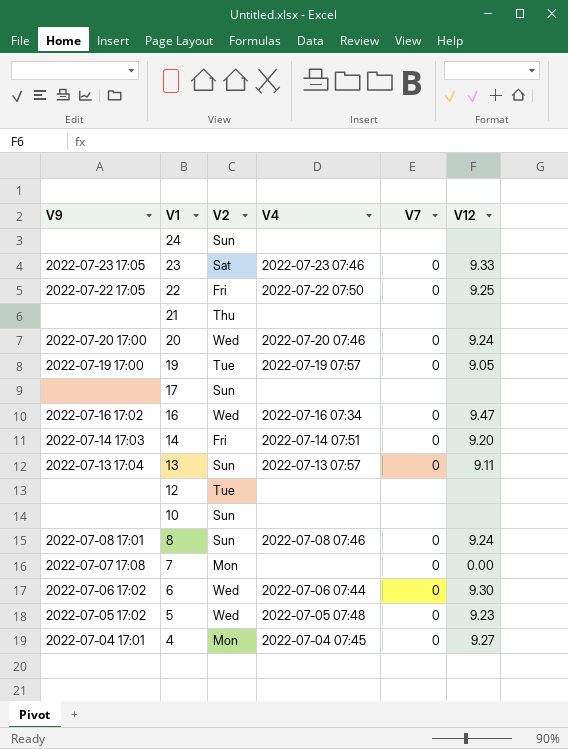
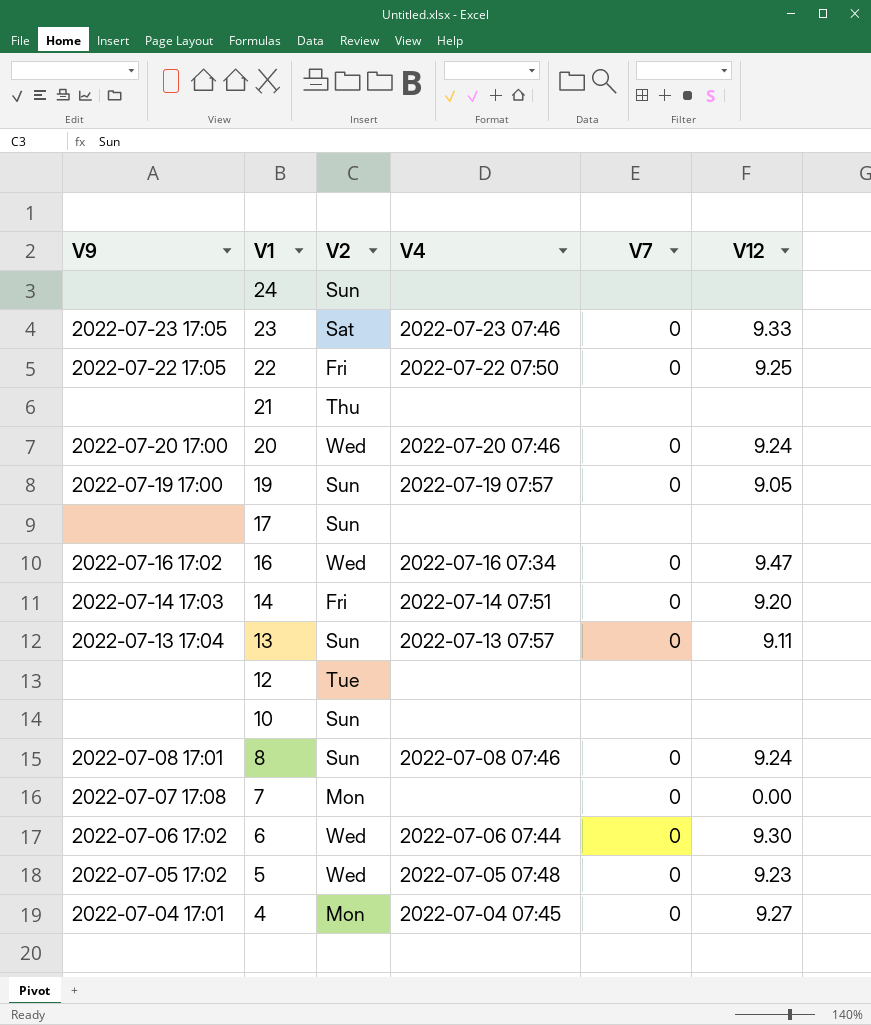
19 | V2: Tue -> Sun

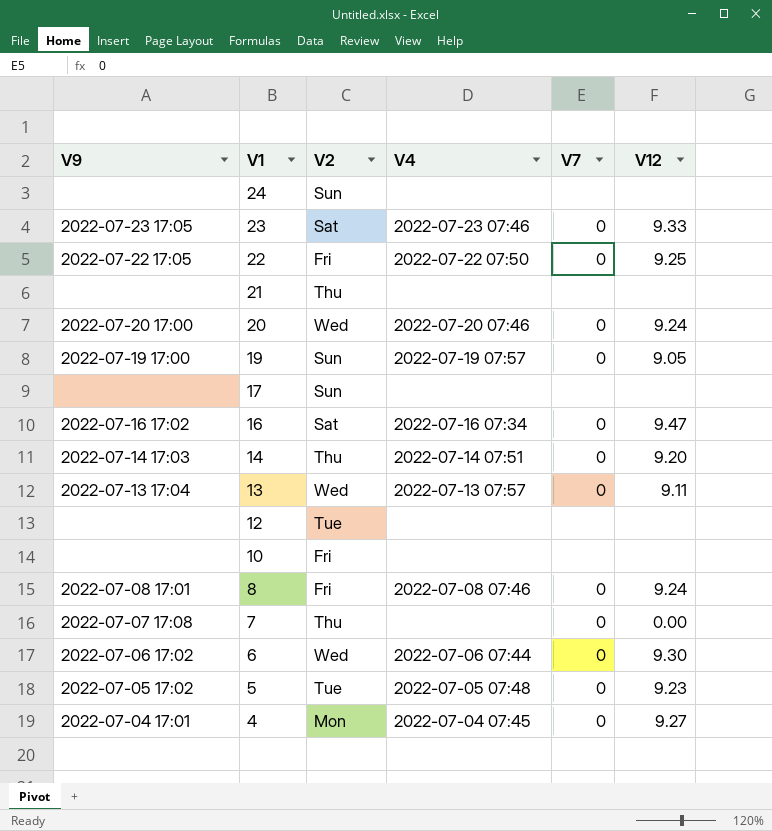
16 | V2: Wed -> Sat
14 | V2: Fri -> Thu
13 | V2: Sun -> Wed
10 | V2: Sun -> Fri
8 | V2: Sun -> Fri
7 | V2: Mon -> Thu
5 | V2: Wed -> Tue

